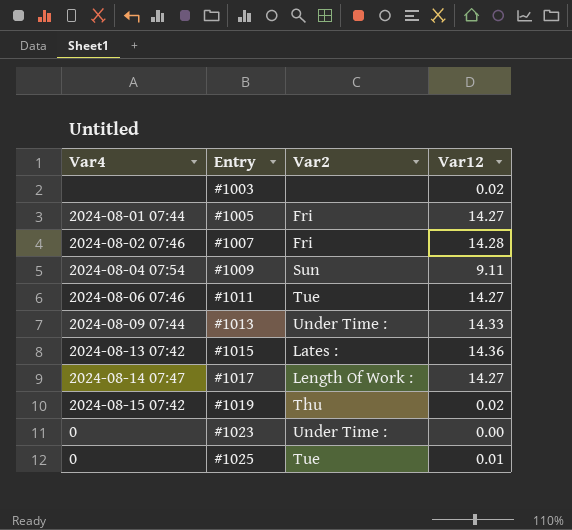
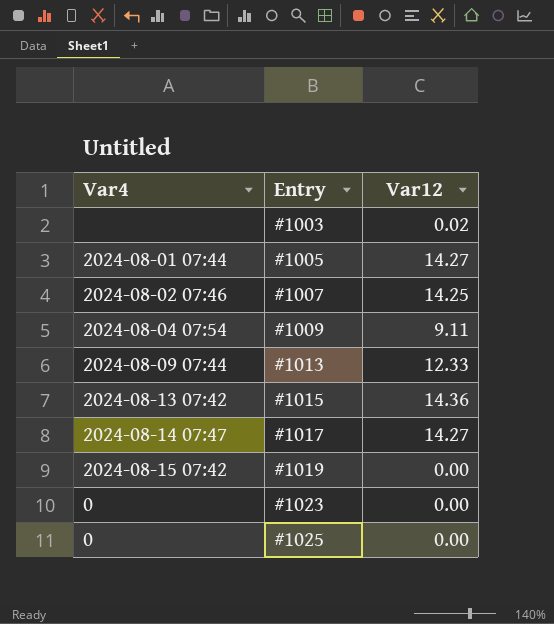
column Var2 | position: 3 -> none
row #1011: 2024-08-06 07:46 | Tue | 14.27 -> none
#1007 | Var12: 14.28 -> 14.25
#1013 | Var12: 14.33 -> 12.33
#1019 | Var12: 0.02 -> 0.00
#1025 | Var12: 0.01 -> 0.00

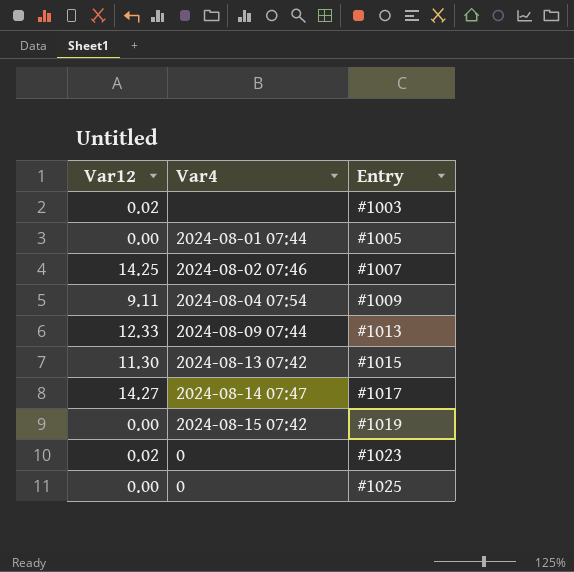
column Var12 | position: 3 -> 1
#1005 | Var12: 14.27 -> 0.00
#1015 | Var12: 14.36 -> 11.30
#1023 | Var12: 0.00 -> 0.02

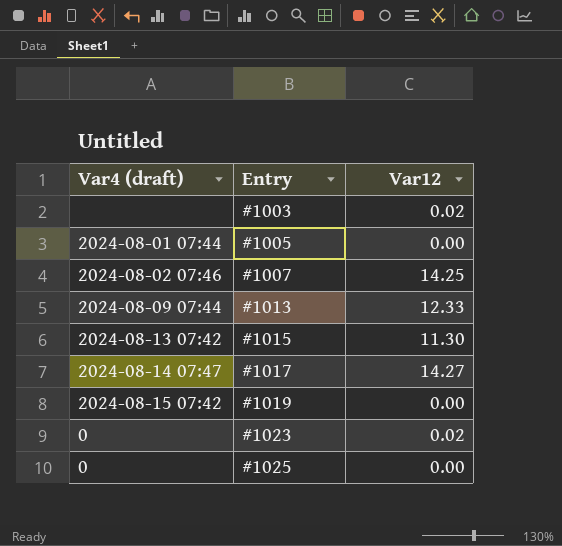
column name: Var4 -> Var4 (draft)
column Var12 | position: 1 -> 3
row #1009: 9.11 | 2024-08-04 07:54 -> none

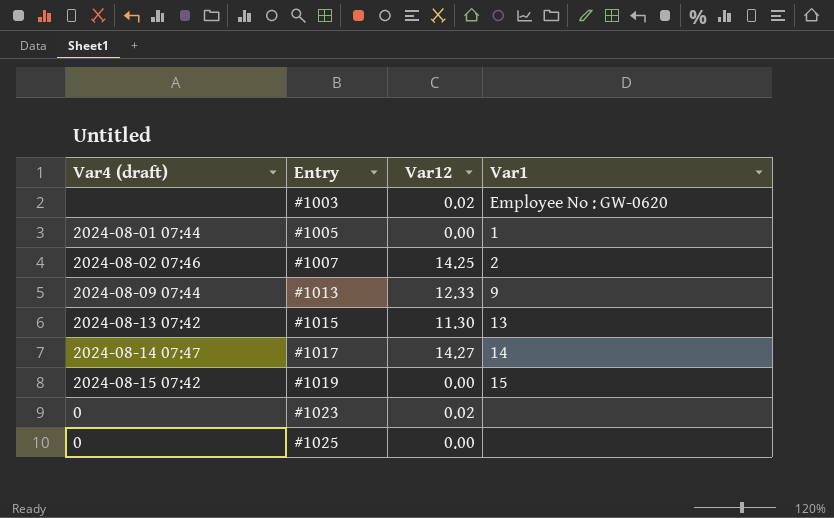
column Var1 | position: none -> 4

